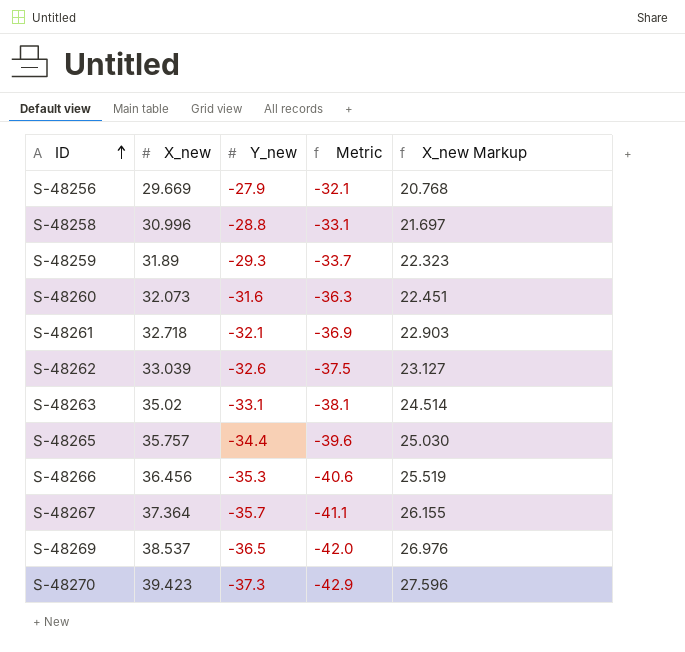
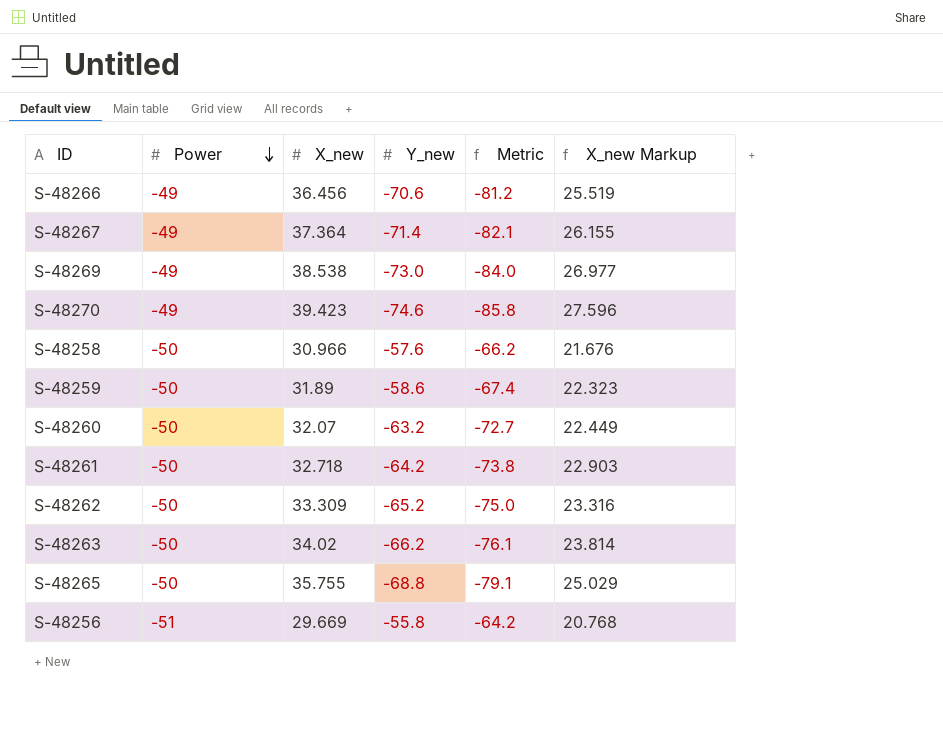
row order: ID ascending -> Power descending
column Power | position: none -> 2
S-48266 | Y_new: -35.3 -> -70.6
S-48266 | Metric: -40.6 -> -81.2
S-48267 | Y_new: -35.7 -> -71.4
S-48267 | Metric: -41.1 -> -82.1
S-48269 | X_new: 38.537 -> 38.538
S-48269 | Y_new: -36.5 -> -73.0
S-48269 | Metric: -42.0 -> -84.0
S-48269 | X_new Markup: 26.976 -> 26.977
S-48270 | Y_new: -37.3 -> -74.6
S-48270 | Metric: -42.9 -> -85.8
S-48258 | X_new: 30.996 -> 30.966
S-48258 | Y_new: -28.8 -> -57.6
S-48258 | Metric: -33.1 -> -66.2
S-48258 | X_new Markup: 21.697 -> 21.676
S-48259 | Y_new: -29.3 -> -58.6
S-48259 | Metric: -33.7 -> -67.4
S-48260 | X_new: 32.073 -> 32.07
S-48260 | Y_new: -31.6 -> -63.2
S-48260 | Metric: -36.3 -> -72.7
S-48260 | X_new Markup: 22.451 -> 22.449
S-48261 | Y_new: -32.1 -> -64.2
S-48261 | Metric: -36.9 -> -73.8
S-48262 | X_new: 33.039 -> 33.309
S-48262 | Y_new: -32.6 -> -65.2
S-48262 | Metric: -37.5 -> -75.0
S-48262 | X_new Markup: 23.127 -> 23.316
S-48263 | X_new: 35.02 -> 34.02
S-48263 | Y_new: -33.1 -> -66.2
S-48263 | Metric: -38.1 -> -76.1
S-48263 | X_new Markup: 24.514 -> 23.814
S-48265 | X_new: 35.757 -> 35.755
S-48265 | Y_new: -34.4 -> -68.8
S-48265 | Metric: -39.6 -> -79.1
S-48265 | X_new Markup: 25.030 -> 25.029
S-48256 | Y_new: -27.9 -> -55.8
S-48256 | Metric: -32.1 -> -64.2

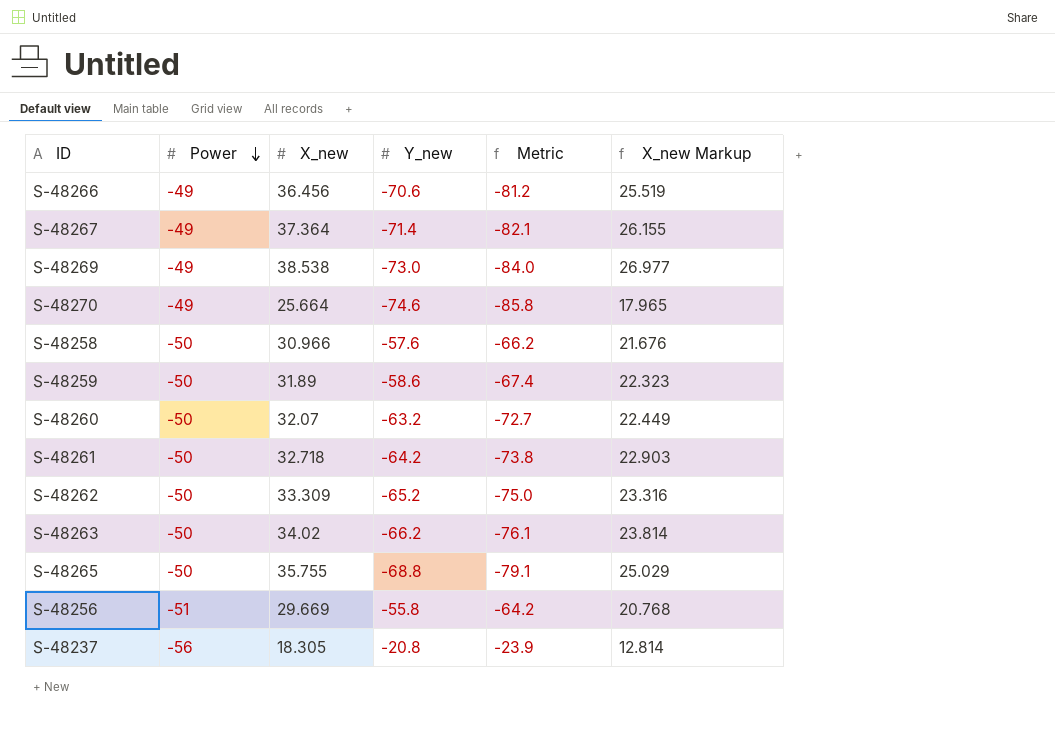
S-48270 | X_new: 39.423 -> 25.664
S-48270 | X_new Markup: 27.596 -> 17.965
row S-48237: none -> -56 | 18.305 | -20.8 | -23.9 | 12.814

